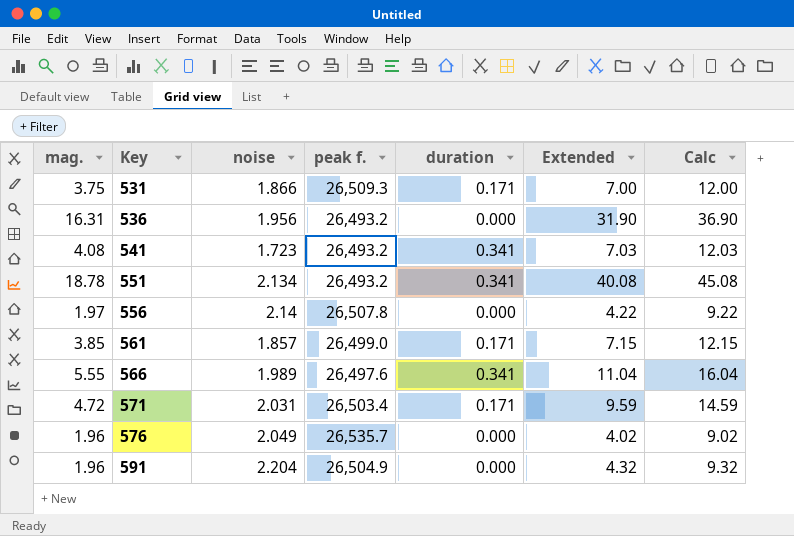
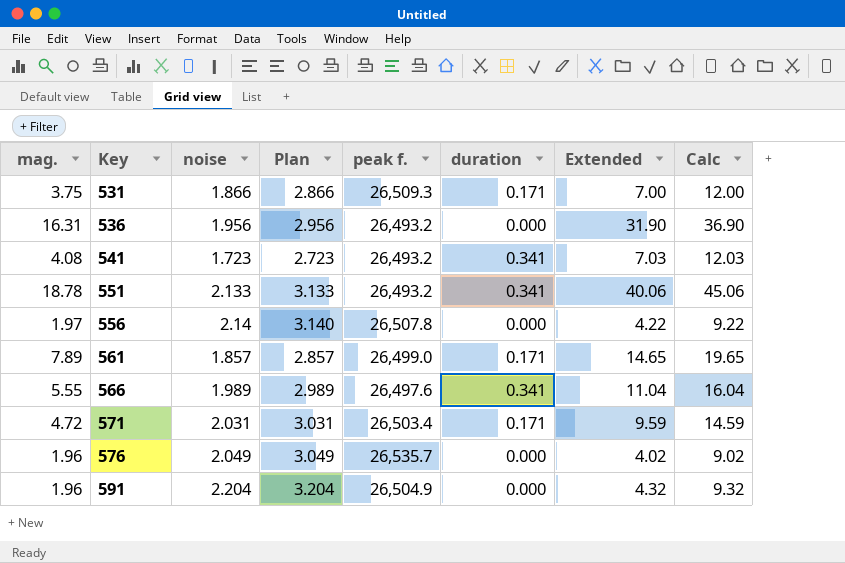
column Plan | formula: none -> [noise] + 1
551 | noise: 2.134 -> 2.133
551 | Extended: 40.08 -> 40.06
551 | Calc: 45.08 -> 45.06
561 | mag.: 3.85 -> 7.89
561 | Extended: 7.15 -> 14.65
561 | Calc: 12.15 -> 19.65

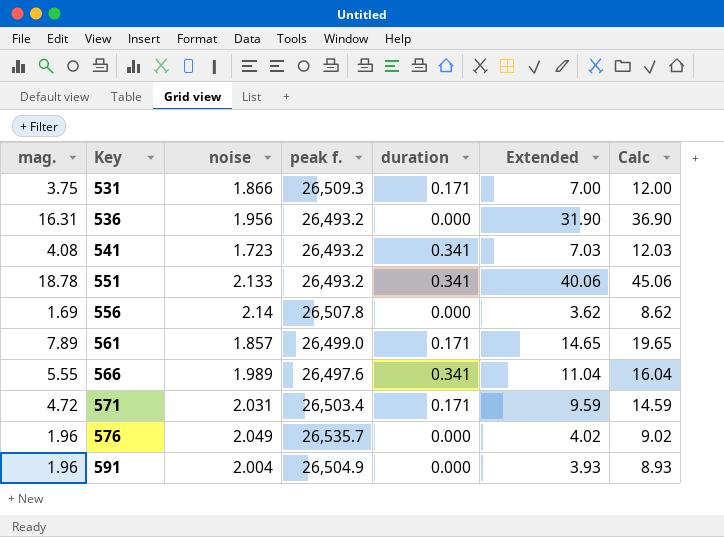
column Plan | formula: [noise] + 1 -> none
556 | mag.: 1.97 -> 1.69
556 | Extended: 4.22 -> 3.62
556 | Calc: 9.22 -> 8.62
591 | noise: 2.204 -> 2.004
591 | Extended: 4.32 -> 3.93
591 | Calc: 9.32 -> 8.93

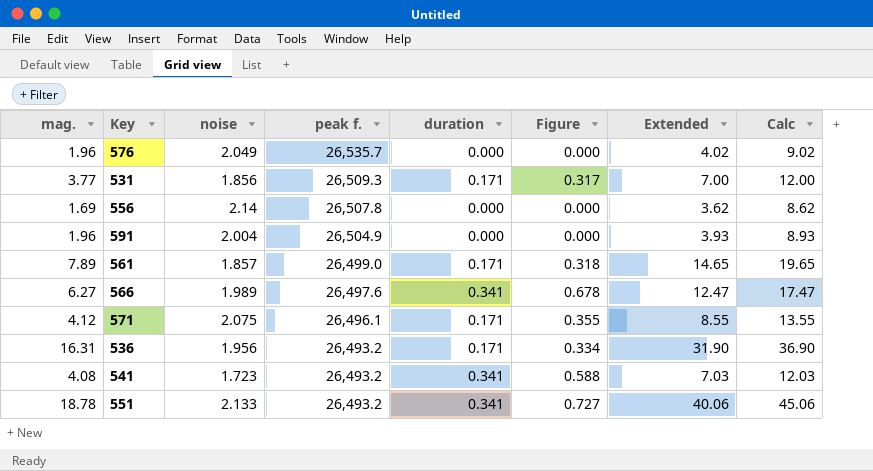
row order: Key ascending -> peak f. descending
column Figure | formula: none -> [noise] * [duration]
531 | mag.: 3.75 -> 3.77
531 | noise: 1.866 -> 1.856
566 | mag.: 5.55 -> 6.27
566 | Extended: 11.04 -> 12.47
566 | Calc: 16.04 -> 17.47
571 | mag.: 4.72 -> 4.12
571 | noise: 2.031 -> 2.075
571 | peak f.: 26,503.4 -> 26,496.1
571 | Extended: 9.59 -> 8.55
571 | Calc: 14.59 -> 13.55
536 | duration: 0.000 -> 0.171

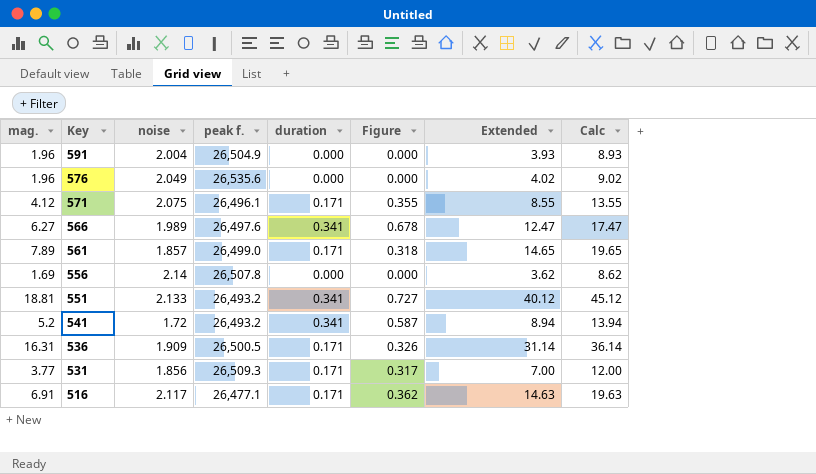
row order: peak f. descending -> Key descending
576 | peak f.: 26,535.7 -> 26,535.6
551 | mag.: 18.78 -> 18.81
551 | Extended: 40.06 -> 40.12
551 | Calc: 45.06 -> 45.12
541 | mag.: 4.08 -> 5.2
541 | noise: 1.723 -> 1.72
541 | Figure: 0.588 -> 0.587
541 | Extended: 7.03 -> 8.94
541 | Calc: 12.03 -> 13.94
536 | noise: 1.956 -> 1.909
536 | peak f.: 26,493.2 -> 26,500.5
536 | Figure: 0.334 -> 0.326
536 | Extended: 31.90 -> 31.14
536 | Calc: 36.90 -> 36.14
row 516: none -> 6.91 | 2.117 | 26,477.1 | 0.171 | 0.362 | 14.63 | 19.63

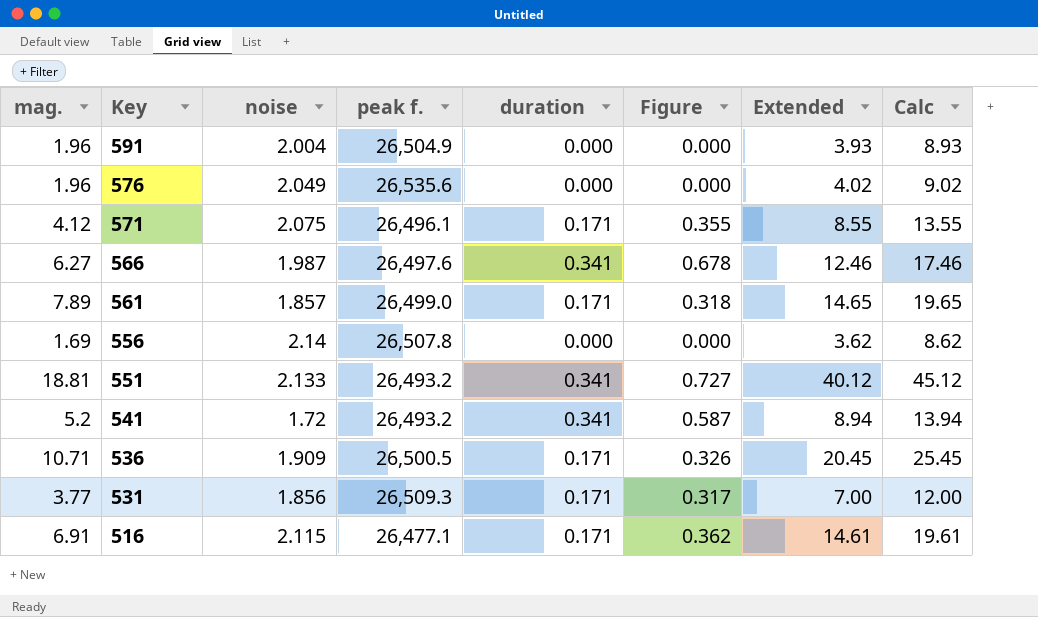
566 | noise: 1.989 -> 1.987
566 | Extended: 12.47 -> 12.46
566 | Calc: 17.47 -> 17.46
536 | mag.: 16.31 -> 10.71
536 | Extended: 31.14 -> 20.45
536 | Calc: 36.14 -> 25.45
516 | noise: 2.117 -> 2.115
516 | Extended: 14.63 -> 14.61
516 | Calc: 19.63 -> 19.61

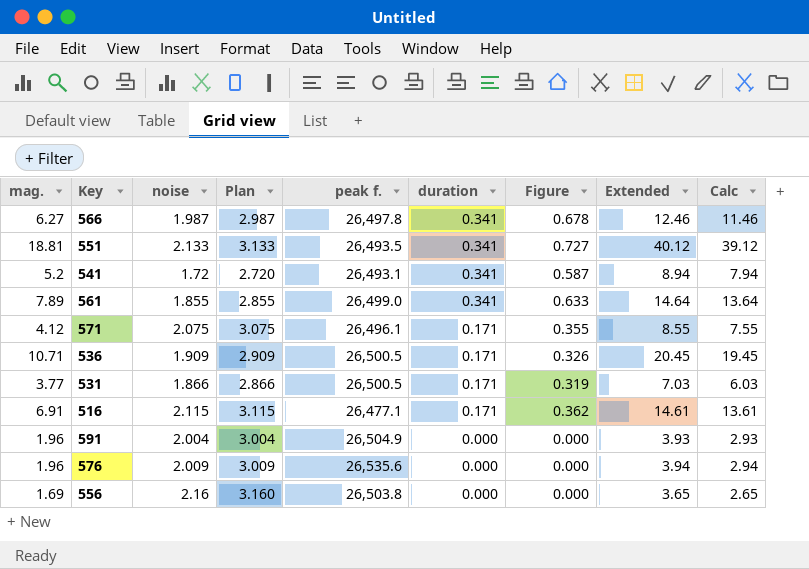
row order: Key descending -> duration descending
column Plan | formula: none -> [noise] + 1
column Calc | formula: [Extended] + 5 -> [Extended] - 1
566 | peak f.: 26,497.6 -> 26,497.8
551 | peak f.: 26,493.2 -> 26,493.5
541 | peak f.: 26,493.2 -> 26,493.1
561 | noise: 1.857 -> 1.855
561 | duration: 0.171 -> 0.341
561 | Figure: 0.318 -> 0.633
561 | Extended: 14.65 -> 14.64
531 | noise: 1.856 -> 1.866
531 | peak f.: 26,509.3 -> 26,500.5
531 | Figure: 0.317 -> 0.319
531 | Extended: 7.00 -> 7.03
576 | noise: 2.049 -> 2.009
576 | Extended: 4.02 -> 3.94
556 | noise: 2.14 -> 2.16
556 | peak f.: 26,507.8 -> 26,503.8
556 | Extended: 3.62 -> 3.65

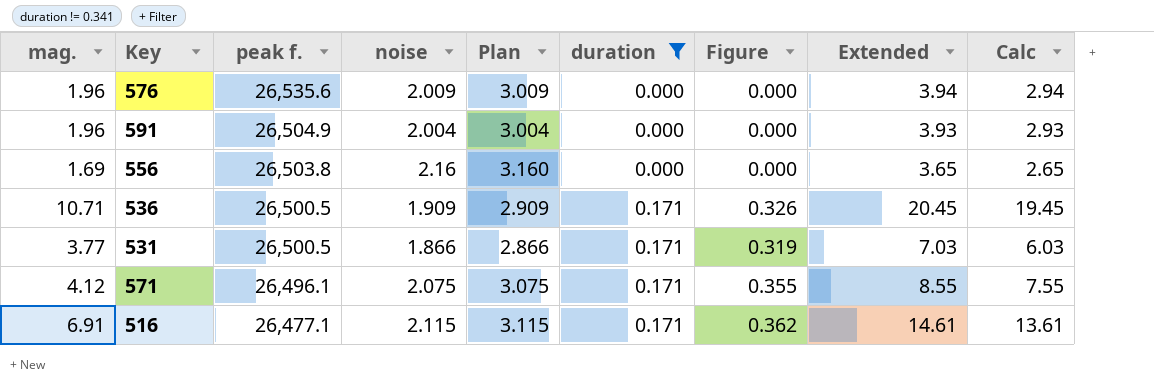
filter: none -> duration != 0.341
row order: duration descending -> peak f. descending
column peak f. | position: 5 -> 3

